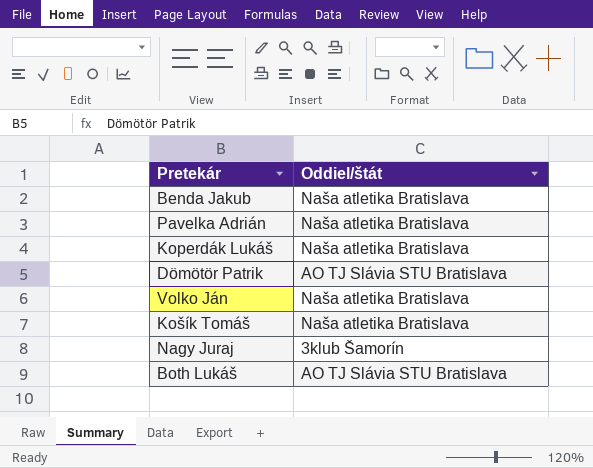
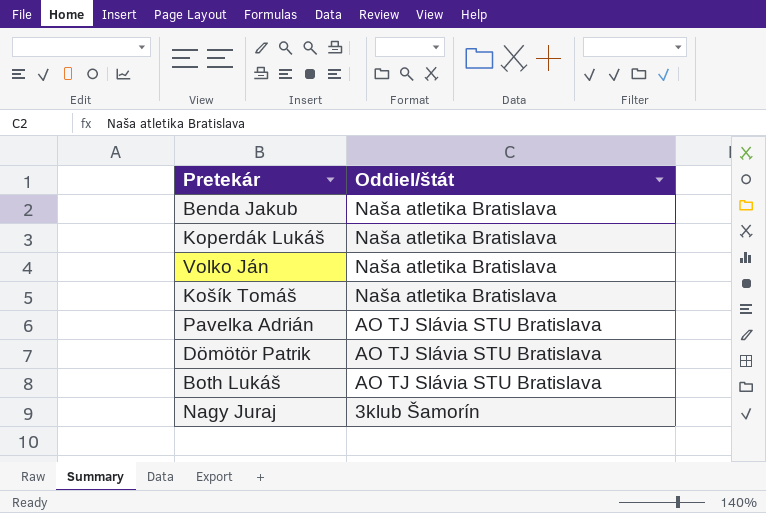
row order: none -> Oddiel/štát descending
Pavelka Adrián | Oddiel/štát: Naša atletika Bratislava -> AO TJ Slávia STU Bratislava

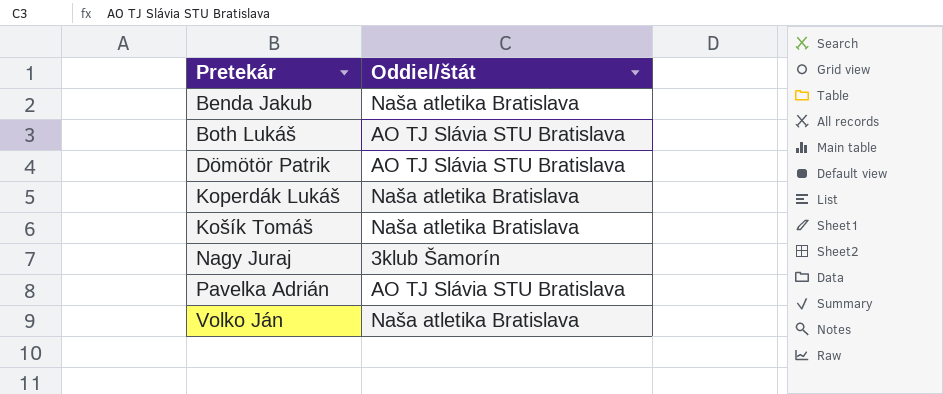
row order: Oddiel/štát descending -> Pretekár ascending

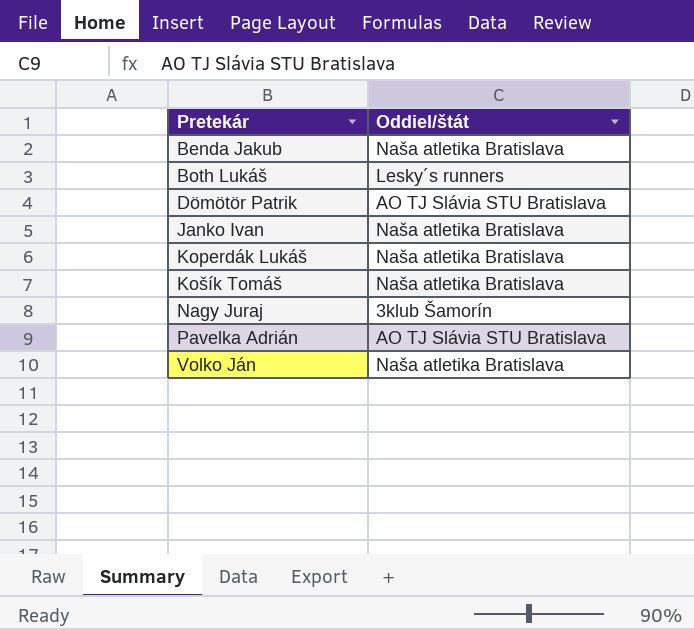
Both Lukáš | Oddiel/štát: AO TJ Slávia STU Bratislava -> Lesky´s runners
row Janko Ivan: none -> Naša atletika Bratislava

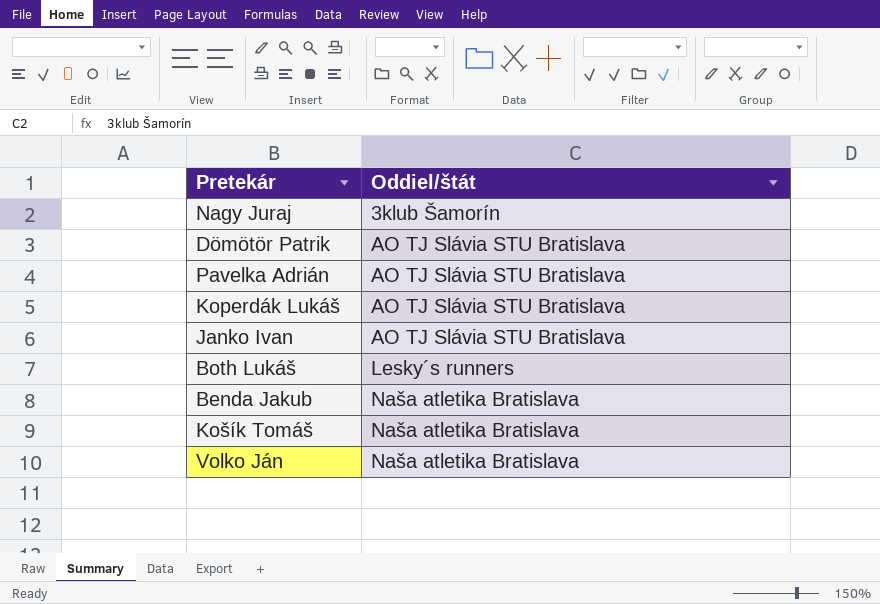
row order: Pretekár ascending -> Oddiel/štát ascending
Koperdák Lukáš | Oddiel/štát: Naša atletika Bratislava -> AO TJ Slávia STU Bratislava
Janko Ivan | Oddiel/štát: Naša atletika Bratislava -> AO TJ Slávia STU Bratislava

